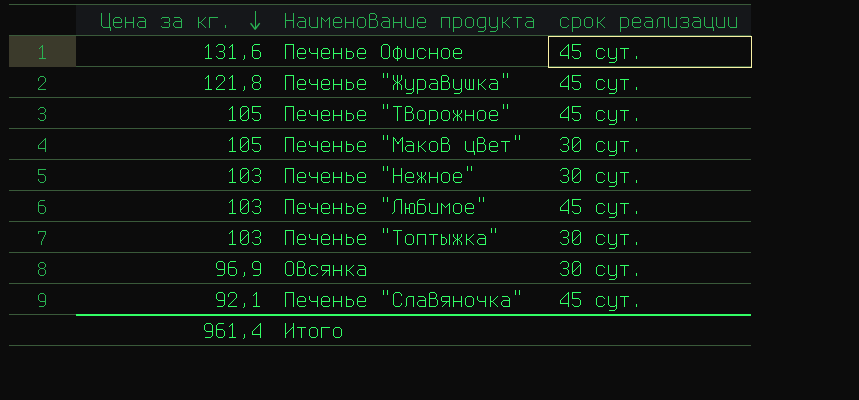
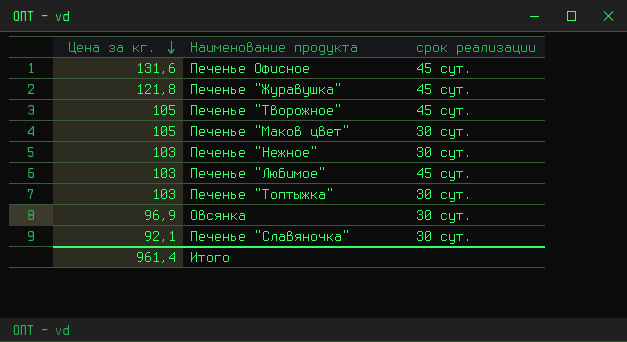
Печенье "Славяночка" | срок реализации: 45 сут. -> 30 сут.

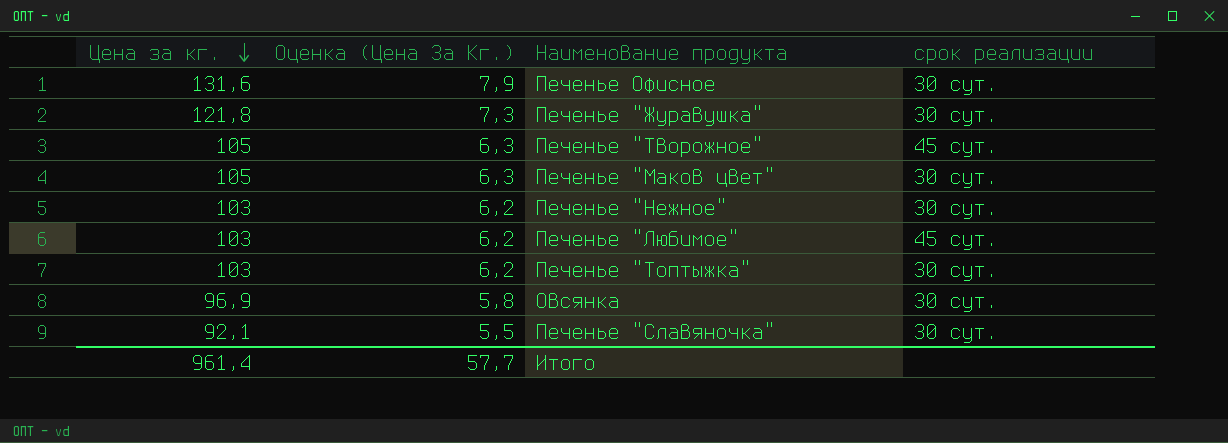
column Оценка (Цена За Кг.) | formula: none -> [Цена за кг.] * 0,06
Печенье Офисное | срок реализации: 45 сут. -> 30 сут.
Печенье "Журавушка" | срок реализации: 45 сут. -> 30 сут.

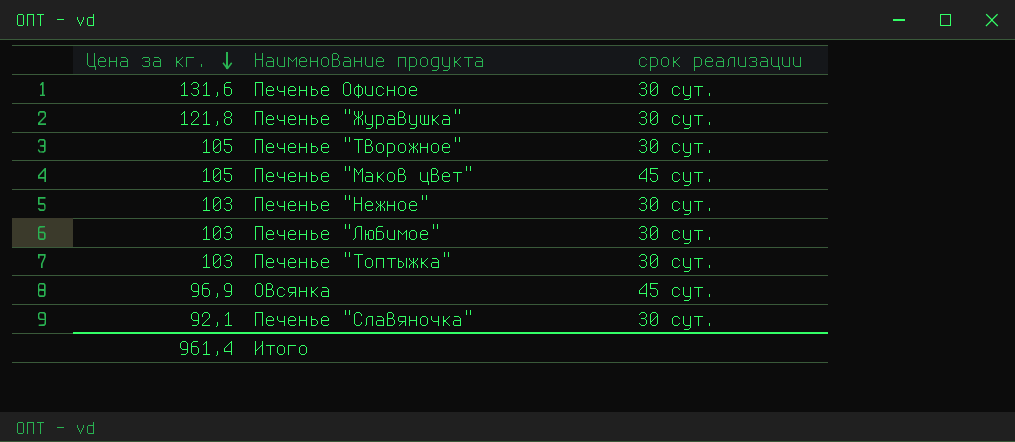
column Оценка (Цена За Кг.) | formula: [Цена за кг.] * 0,06 -> none
Печенье "Творожное" | срок реализации: 45 сут. -> 30 сут.
Печенье "Маков цвет" | срок реализации: 30 сут. -> 45 сут.
Печенье "Любимое" | срок реализации: 45 сут. -> 30 сут.
Овсянка | срок реализации: 30 сут. -> 45 сут.

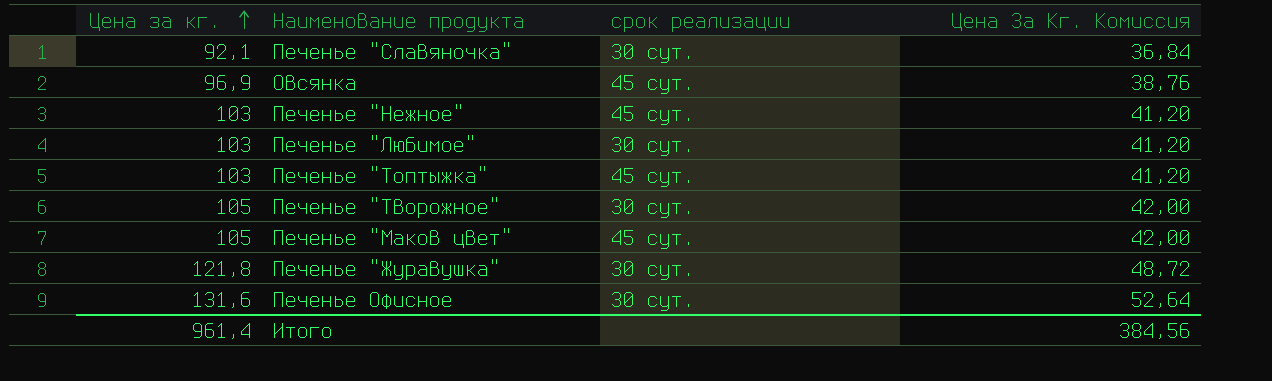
row order: Цена за кг. descending -> Цена за кг. ascending
column Цена За Кг. Комиссия | formula: none -> [Цена за кг.] * 0,4
Печенье "Нежное" | срок реализации: 30 сут. -> 45 сут.
Печенье "Топтыжка" | срок реализации: 30 сут. -> 45 сут.

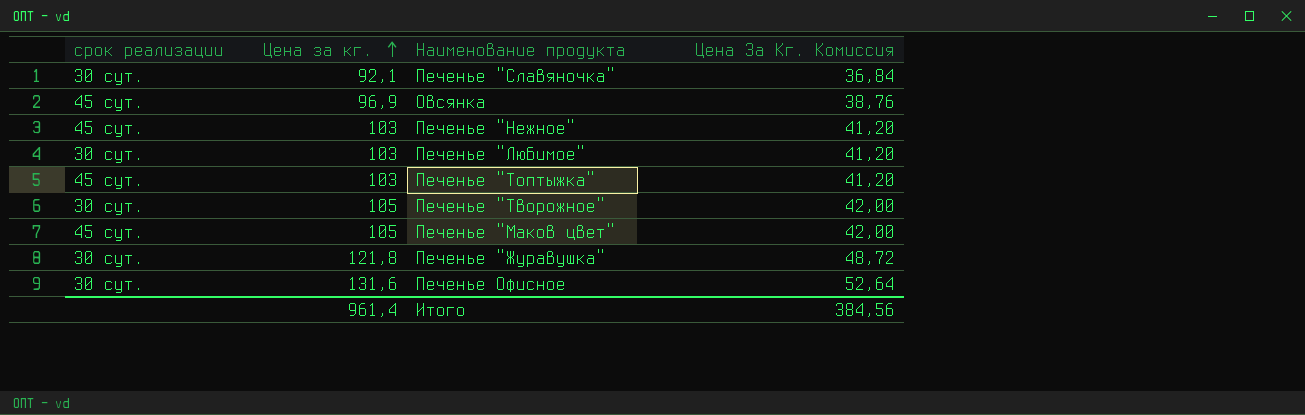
column срок реализации | position: 3 -> 1

